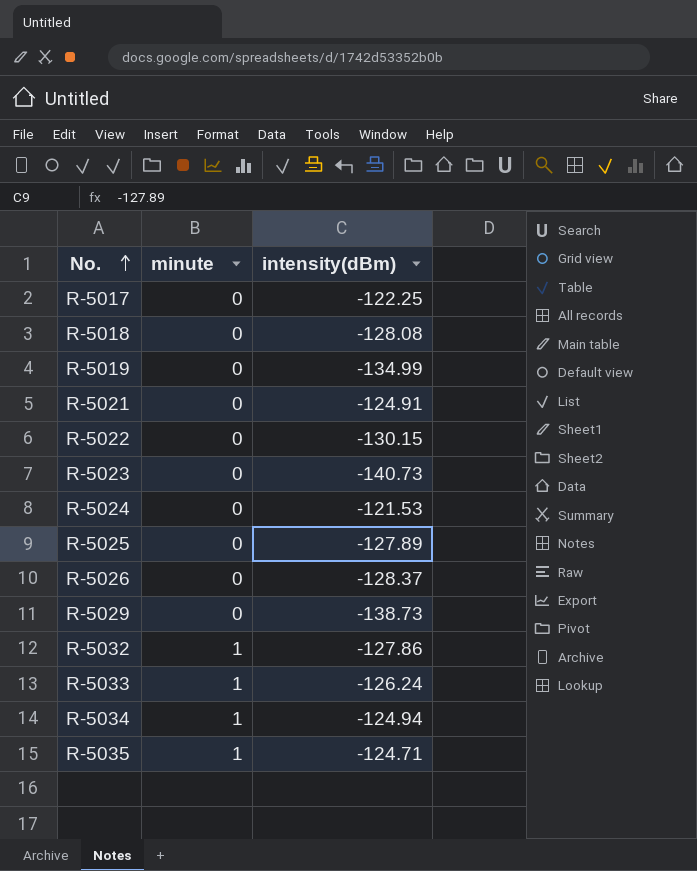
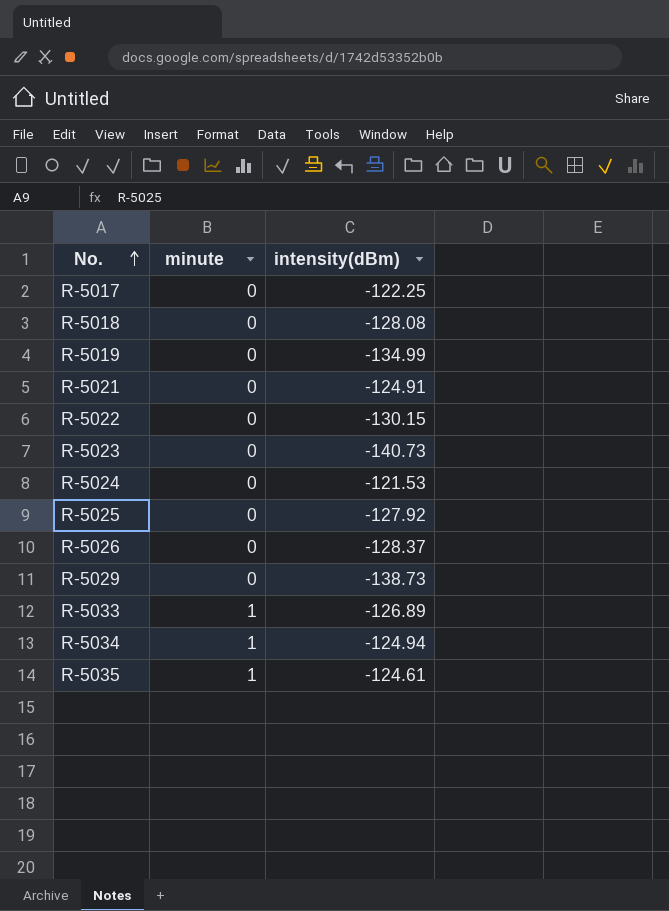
row R-5032: 1 | -127.86 -> none
R-5025 | intensity(dBm): -127.89 -> -127.92
R-5033 | intensity(dBm): -126.24 -> -126.89
R-5035 | intensity(dBm): -124.71 -> -124.61

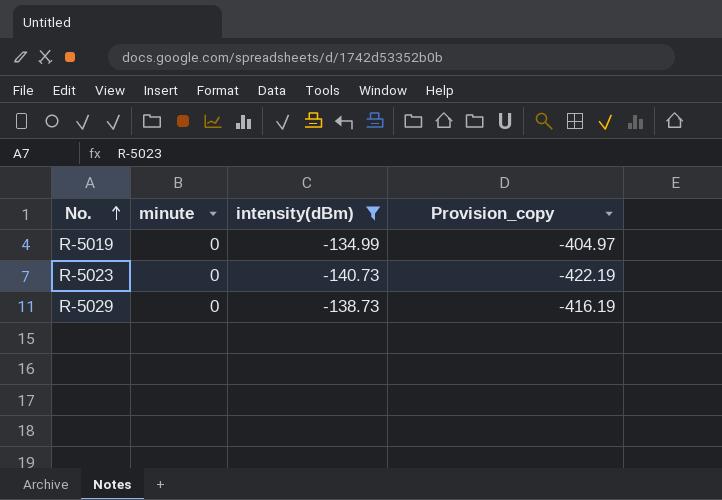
filter: none -> intensity(dBm) <= -134.99
column Provision_copy | formula: none -> [intensity(dBm)] * 3

